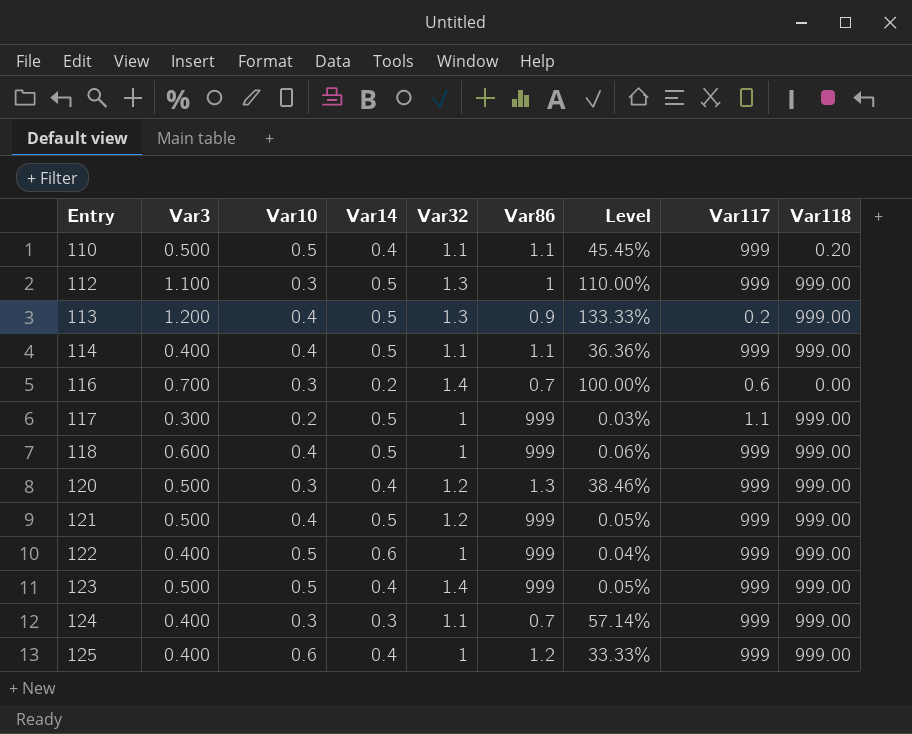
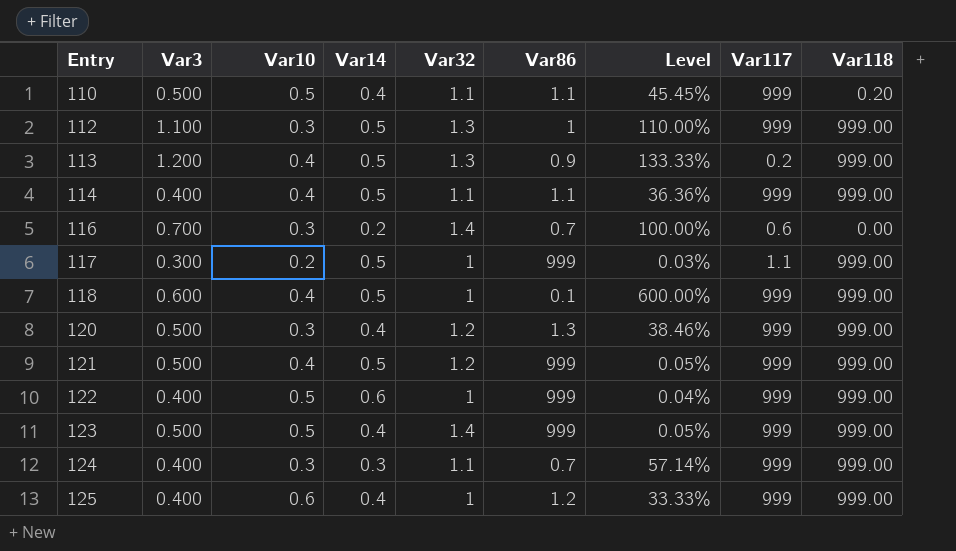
118 | Var86: 999 -> 0.1
118 | Level: 0.06% -> 600.00%

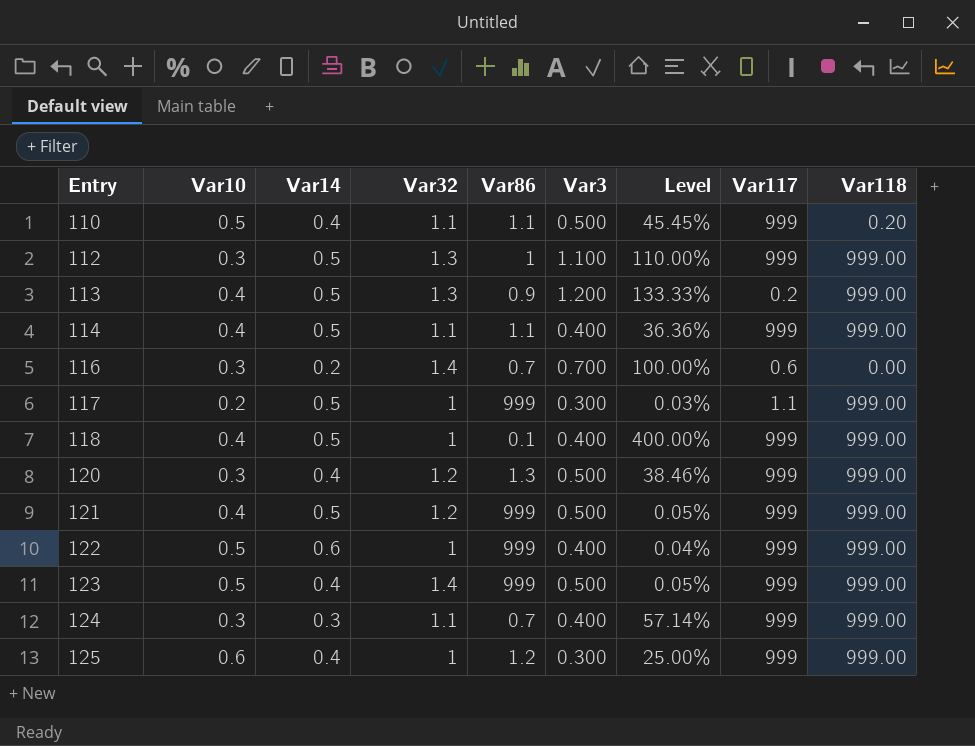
column Var3 | position: 2 -> 6
118 | Var3: 0.600 -> 0.400
118 | Level: 600.00% -> 400.00%
125 | Var3: 0.400 -> 0.300
125 | Level: 33.33% -> 25.00%

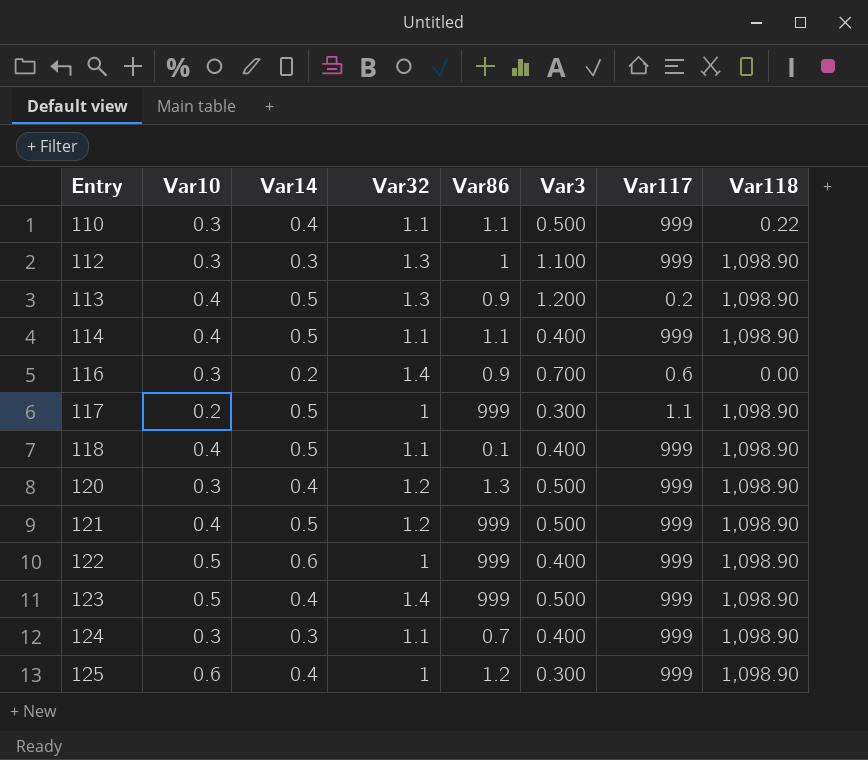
column Level | formula: [Var3] / [Var86] -> none
110 | Var10: 0.5 -> 0.3
110 | Var118: 0.20 -> 0.22
112 | Var14: 0.5 -> 0.3
112 | Var118: 999.00 -> 1,098.90
113 | Var118: 999.00 -> 1,098.90
114 | Var118: 999.00 -> 1,098.90
116 | Var86: 0.7 -> 0.9
117 | Var118: 999.00 -> 1,098.90
118 | Var32: 1 -> 1.1
118 | Var118: 999.00 -> 1,098.90
120 | Var118: 999.00 -> 1,098.90
121 | Var118: 999.00 -> 1,098.90
122 | Var118: 999.00 -> 1,098.90
123 | Var118: 999.00 -> 1,098.90
124 | Var118: 999.00 -> 1,098.90
125 | Var118: 999.00 -> 1,098.90

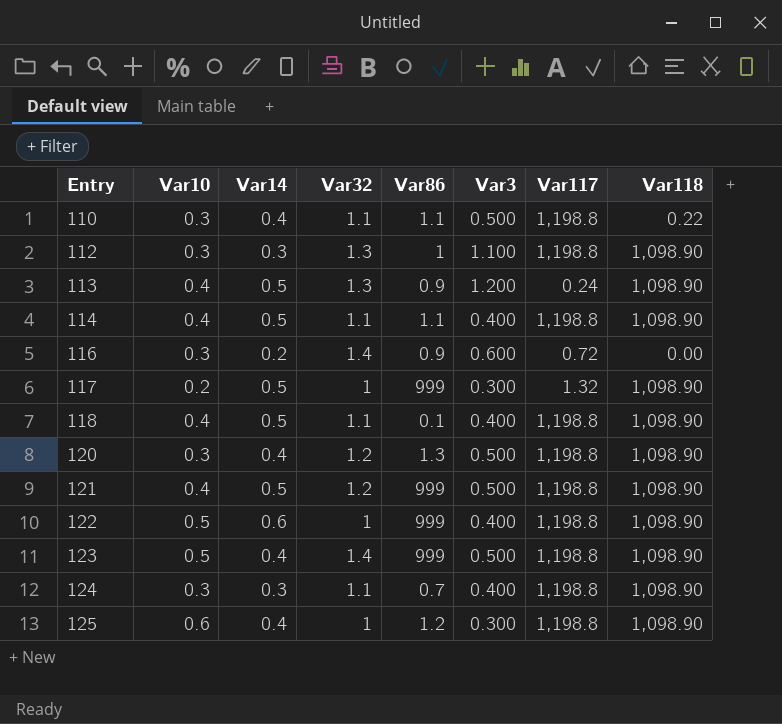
110 | Var117: 999 -> 1,198.8
112 | Var117: 999 -> 1,198.8
113 | Var117: 0.2 -> 0.24
114 | Var117: 999 -> 1,198.8
116 | Var3: 0.700 -> 0.600
116 | Var117: 0.6 -> 0.72
117 | Var117: 1.1 -> 1.32
118 | Var117: 999 -> 1,198.8
120 | Var117: 999 -> 1,198.8
121 | Var117: 999 -> 1,198.8
122 | Var117: 999 -> 1,198.8
123 | Var117: 999 -> 1,198.8
124 | Var117: 999 -> 1,198.8
125 | Var117: 999 -> 1,198.8

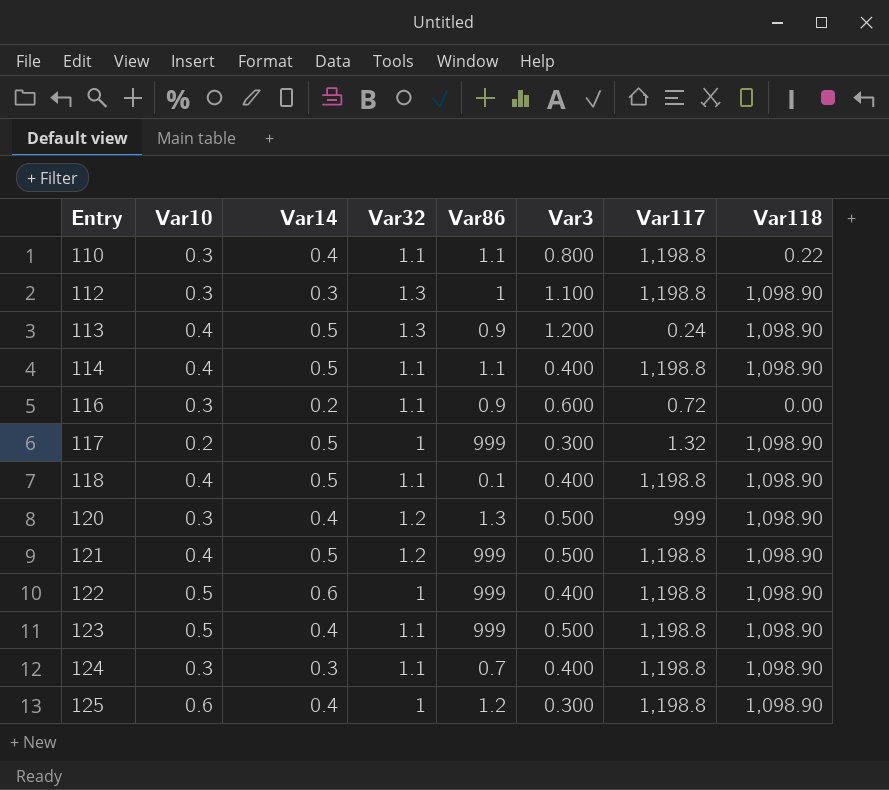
110 | Var3: 0.500 -> 0.800
116 | Var32: 1.4 -> 1.1
120 | Var117: 1,198.8 -> 999
123 | Var32: 1.4 -> 1.1

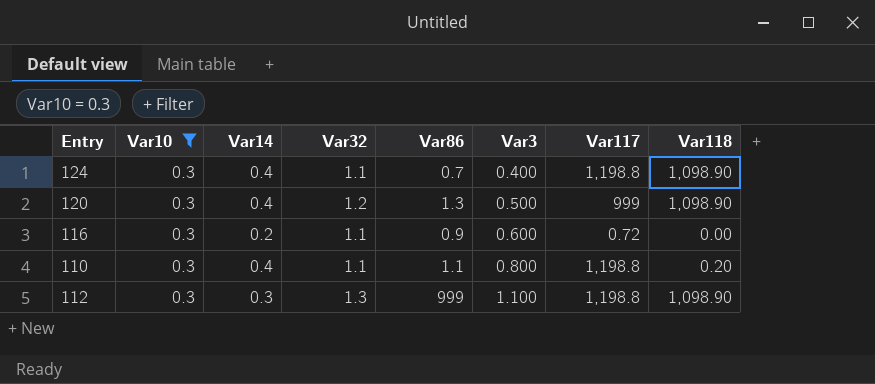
filter: none -> Var10 = 0.3
row order: Entry ascending -> Var3 ascending
124 | Var14: 0.3 -> 0.4
110 | Var118: 0.22 -> 0.20
112 | Var86: 1 -> 999

